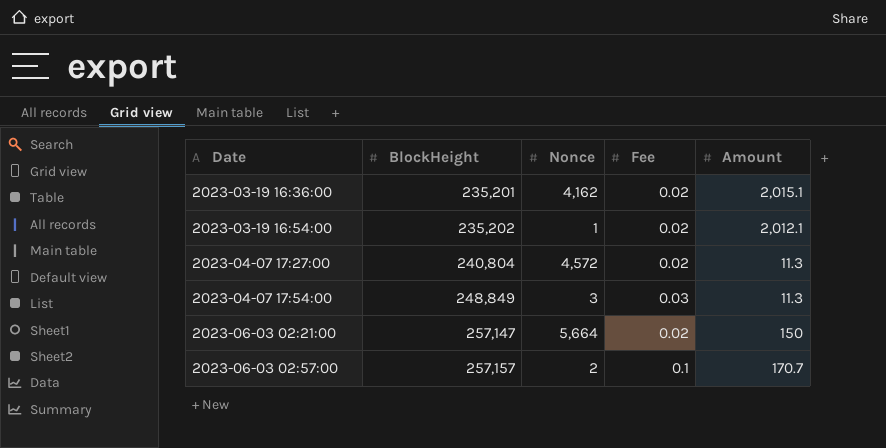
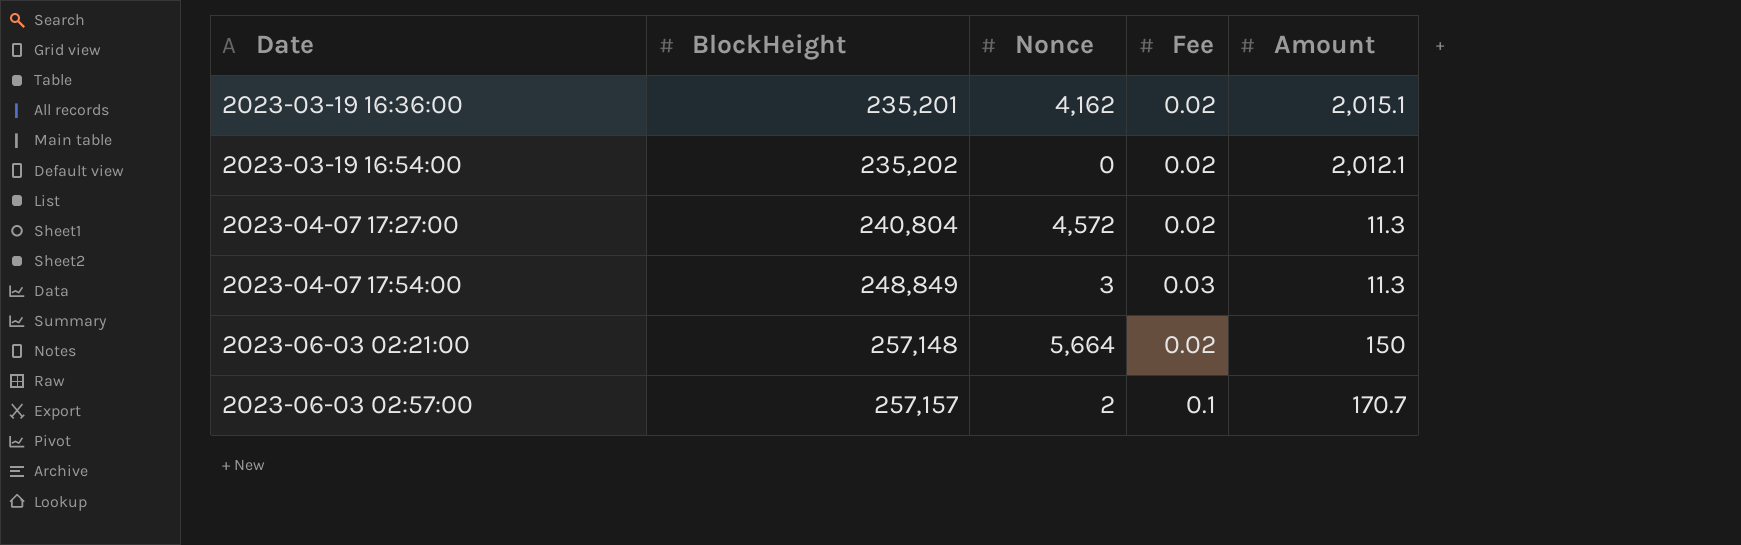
2023-03-19 16:54:00 | Nonce: 1 -> 0
2023-06-03 02:21:00 | BlockHeight: 257,147 -> 257,148

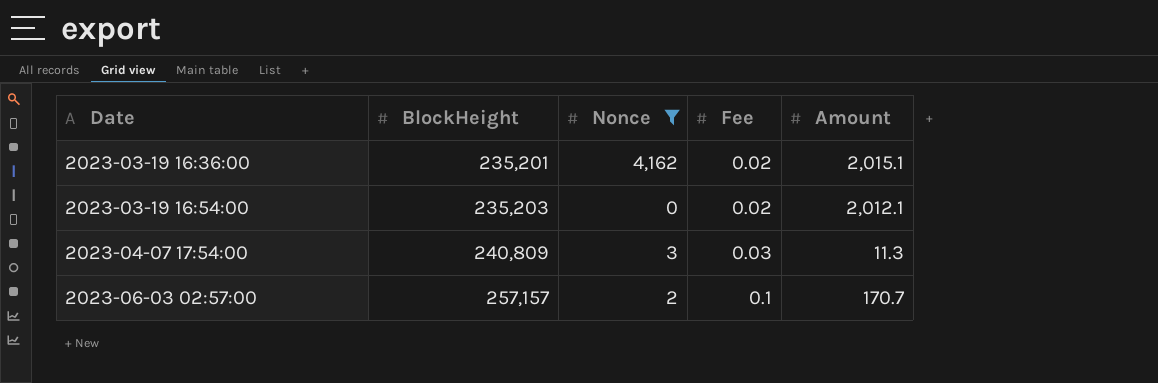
filter: none -> Nonce <= 4,162
2023-03-19 16:54:00 | BlockHeight: 235,202 -> 235,203
2023-04-07 17:54:00 | BlockHeight: 248,849 -> 240,809

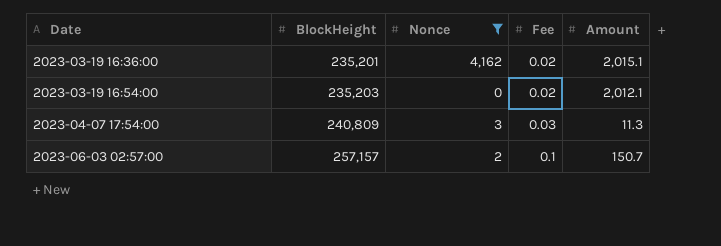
2023-06-03 02:57:00 | Amount: 170.7 -> 150.7

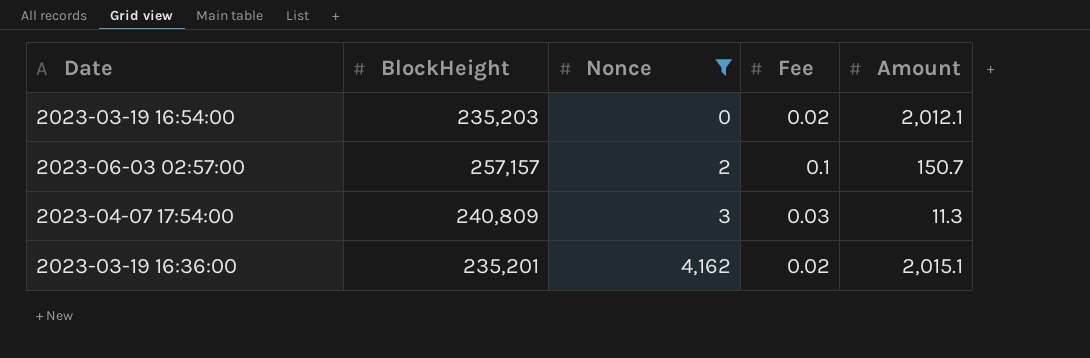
row order: Date ascending -> Nonce ascending

